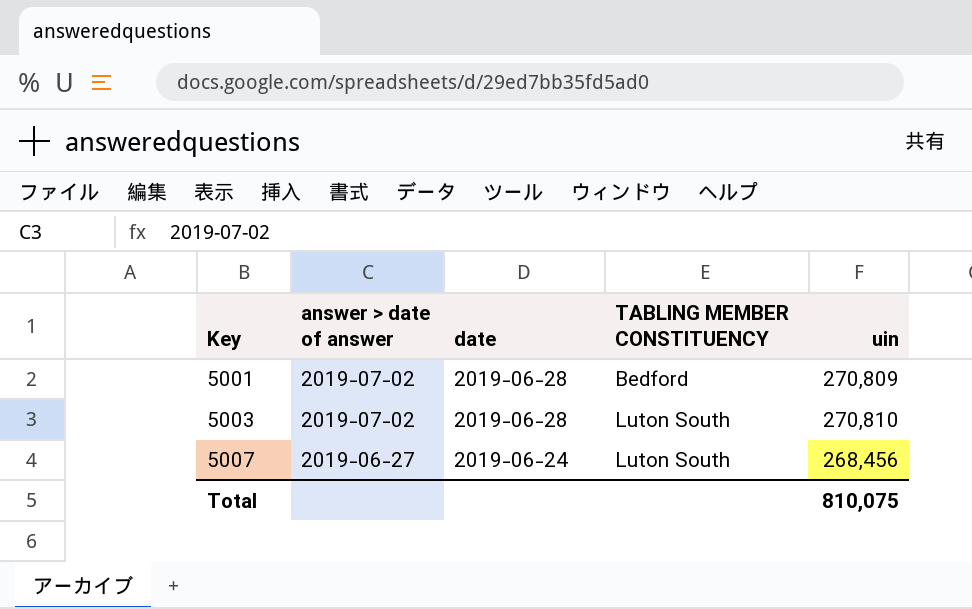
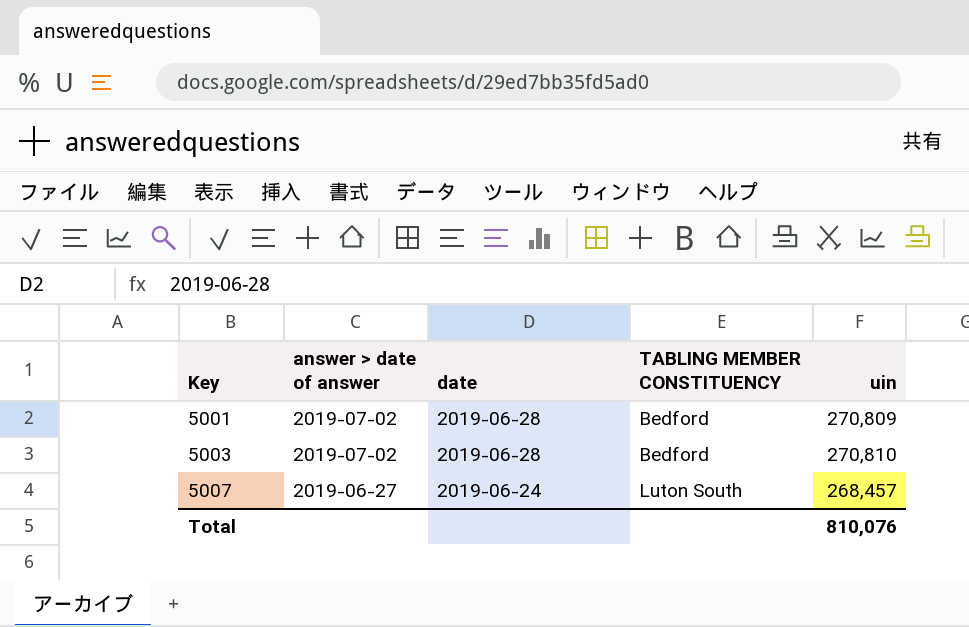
5003 | TABLING MEMBER CONSTITUENCY: Luton South -> Bedford
5007 | uin: 268,456 -> 268,457
Total | uin: 810,075 -> 810,076

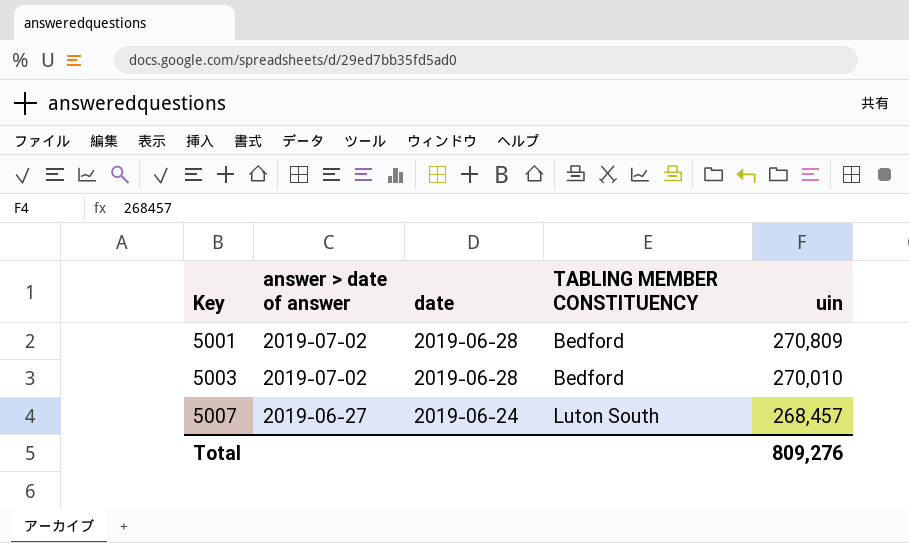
5003 | uin: 270,810 -> 270,010
Total | uin: 810,076 -> 809,276

